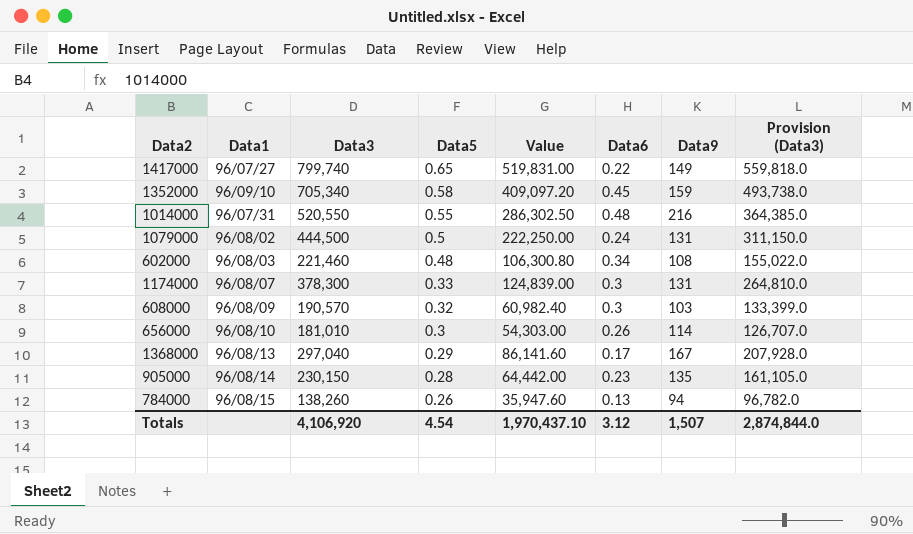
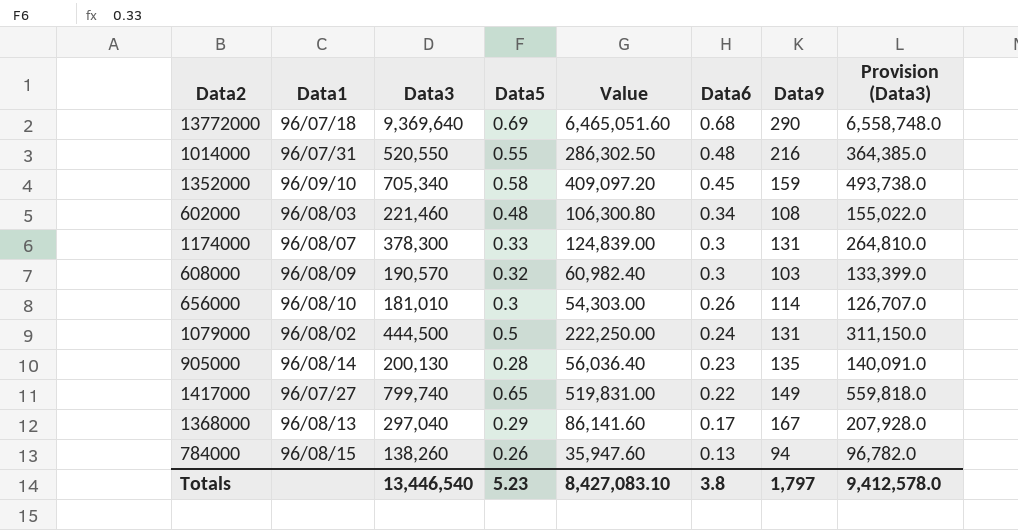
row order: Data5 descending -> Data6 descending
row 13772000: none -> 96/07/18 | 9,369,640 | 0.69 | 6,465,051.60 | 0.68 | 290 | 6,558,748.0
905000 | Data3: 230,150 -> 200,130
905000 | Value: 64,442.00 -> 56,036.40
905000 | Provision (Data3): 161,105.0 -> 140,091.0
Totals | Data3: 4,106,920 -> 13,446,540
Totals | Data5: 4.54 -> 5.23
Totals | Value: 1,970,437.10 -> 8,427,083.10
Totals | Data6: 3.12 -> 3.8
Totals | Data9: 1,507 -> 1,797
Totals | Provision (Data3): 2,874,844.0 -> 9,412,578.0

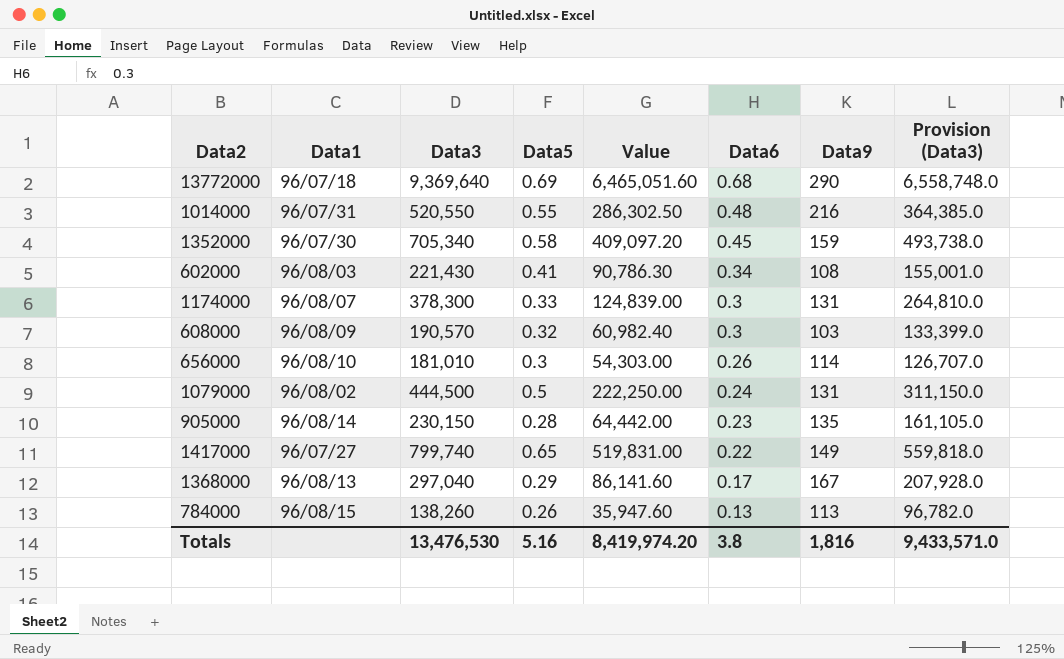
1352000 | Data1: 96/09/10 -> 96/07/30
602000 | Data3: 221,460 -> 221,430
602000 | Data5: 0.48 -> 0.41
602000 | Value: 106,300.80 -> 90,786.30
602000 | Provision (Data3): 155,022.0 -> 155,001.0
905000 | Data3: 200,130 -> 230,150
905000 | Value: 56,036.40 -> 64,442.00
905000 | Provision (Data3): 140,091.0 -> 161,105.0
784000 | Data9: 94 -> 113
Totals | Data3: 13,446,540 -> 13,476,530
Totals | Data5: 5.23 -> 5.16
Totals | Value: 8,427,083.10 -> 8,419,974.20
Totals | Data9: 1,797 -> 1,816
Totals | Provision (Data3): 9,412,578.0 -> 9,433,571.0

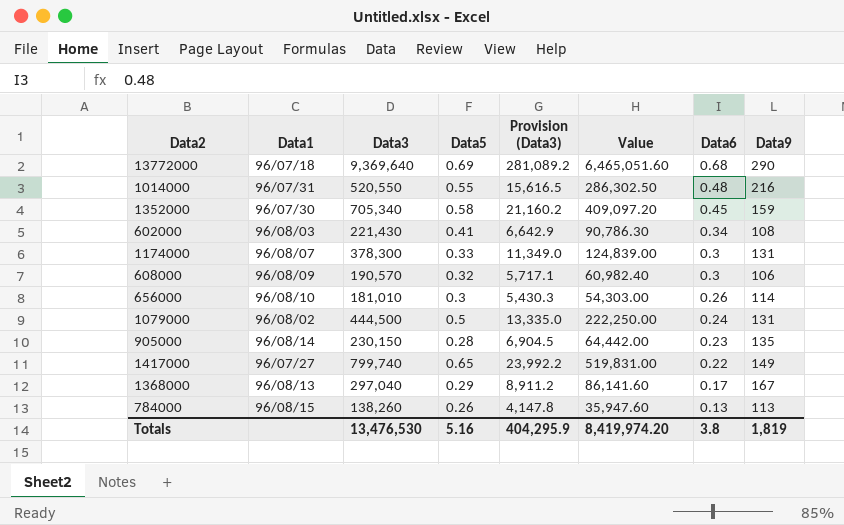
column Provision (Data3) | formula: [Data3] * 0.7 -> [Data3] * 0.03
column Provision (Data3) | position: 8 -> 5
608000 | Data9: 103 -> 106
Totals | Provision (Data3): 9,433,571.0 -> 404,295.9
Totals | Data9: 1,816 -> 1,819

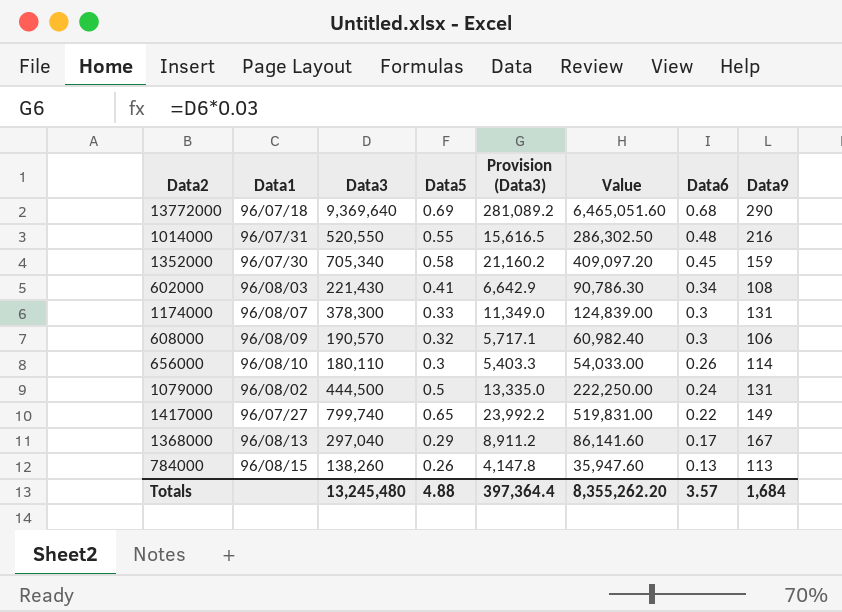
row 905000: 96/08/14 | 230,150 | 0.28 | 6,904.5 | 64,442.00 | 0.23 | 135 -> none
656000 | Data3: 181,010 -> 180,110
656000 | Provision (Data3): 5,430.3 -> 5,403.3
656000 | Value: 54,303.00 -> 54,033.00
Totals | Data3: 13,476,530 -> 13,245,480
Totals | Data5: 5.16 -> 4.88
Totals | Provision (Data3): 404,295.9 -> 397,364.4
Totals | Value: 8,419,974.20 -> 8,355,262.20
Totals | Data6: 3.8 -> 3.57
Totals | Data9: 1,819 -> 1,684

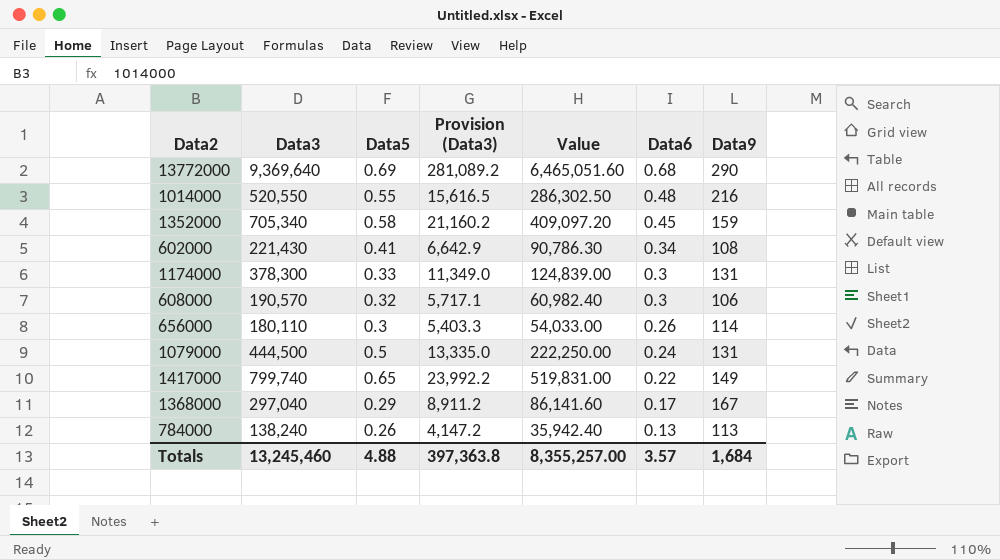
column Data1 | position: 2 -> none
784000 | Data3: 138,260 -> 138,240
784000 | Provision (Data3): 4,147.8 -> 4,147.2
784000 | Value: 35,947.60 -> 35,942.40
Totals | Data3: 13,245,480 -> 13,245,460
Totals | Provision (Data3): 397,364.4 -> 397,363.8
Totals | Value: 8,355,262.20 -> 8,355,257.00

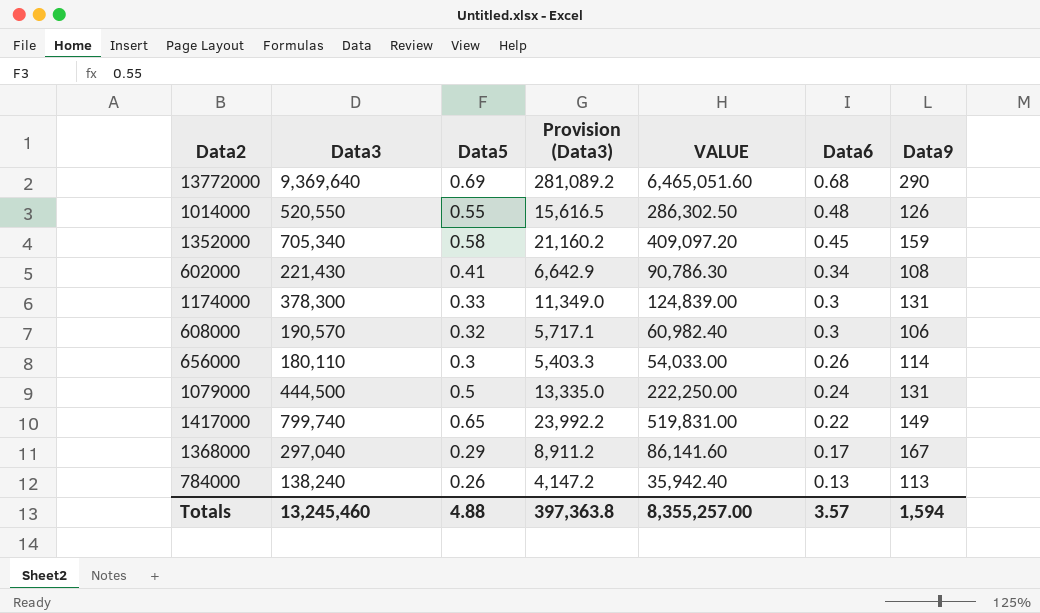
column name: Value -> VALUE
1014000 | Data9: 216 -> 126
Totals | Data9: 1,684 -> 1,594

